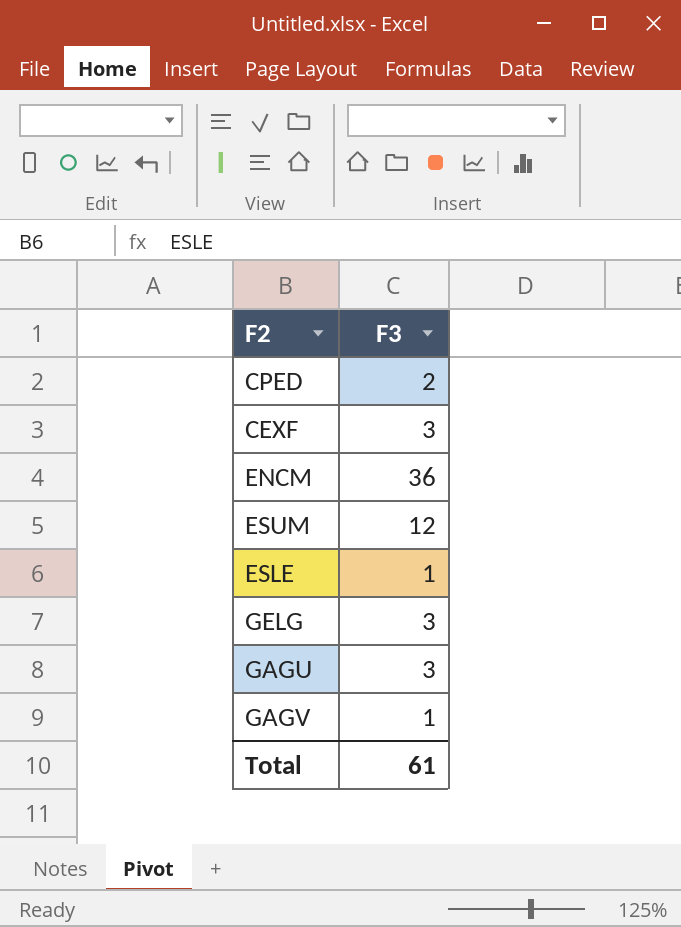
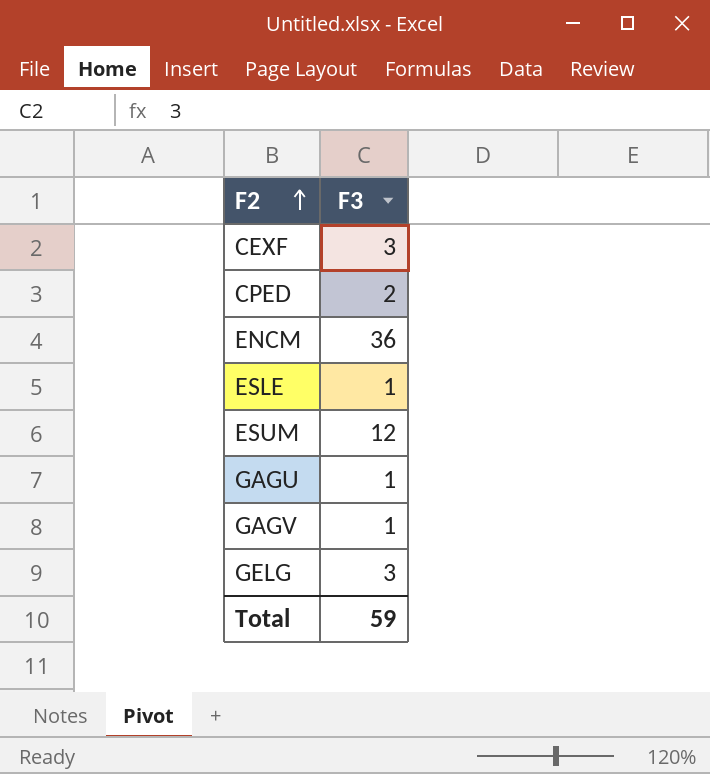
row order: none -> F2 ascending
GAGU | F3: 3 -> 1
Total | F3: 61 -> 59

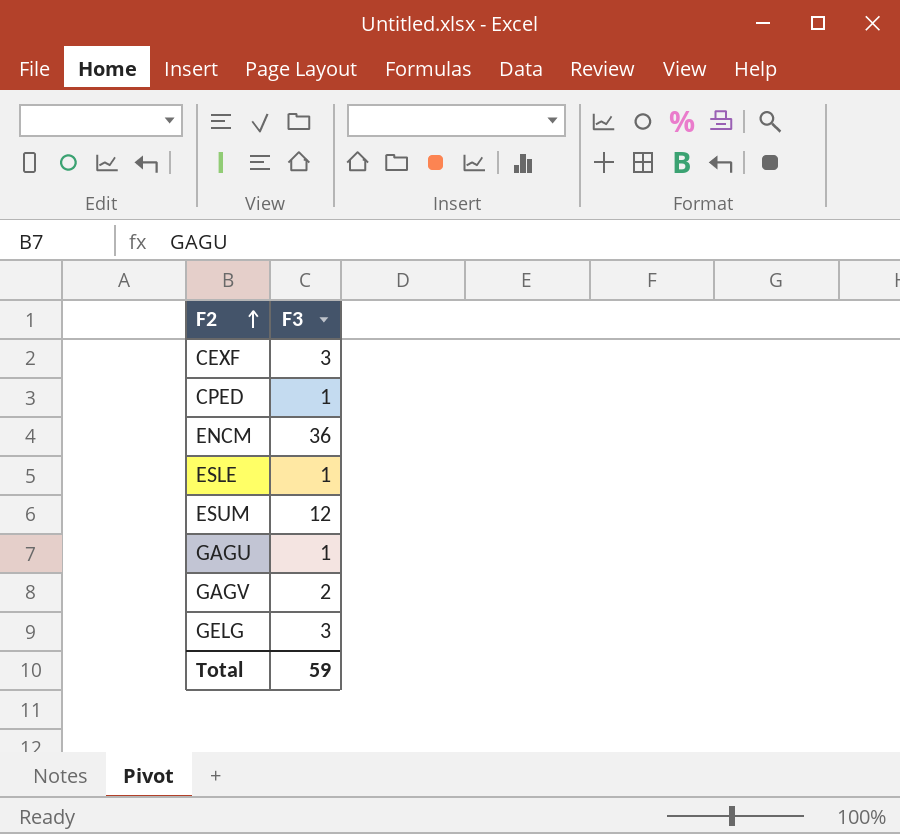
CPED | F3: 2 -> 1
GAGV | F3: 1 -> 2

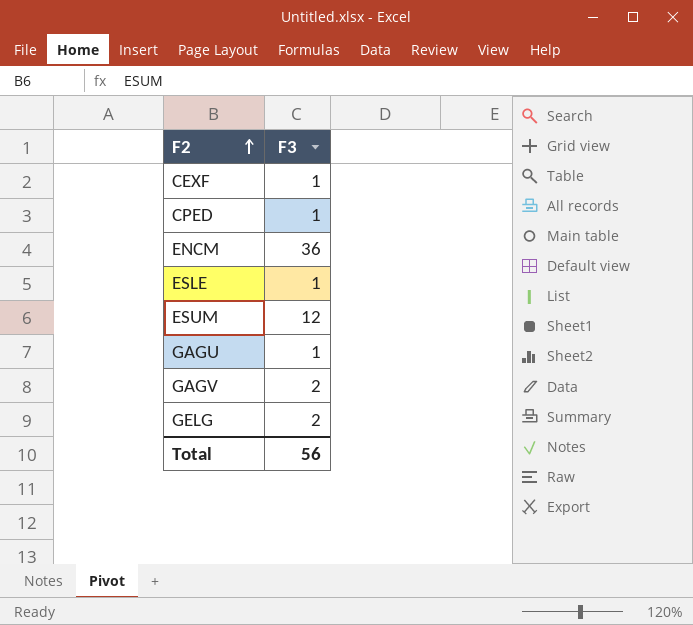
CEXF | F3: 3 -> 1
GELG | F3: 3 -> 2
Total | F3: 59 -> 56

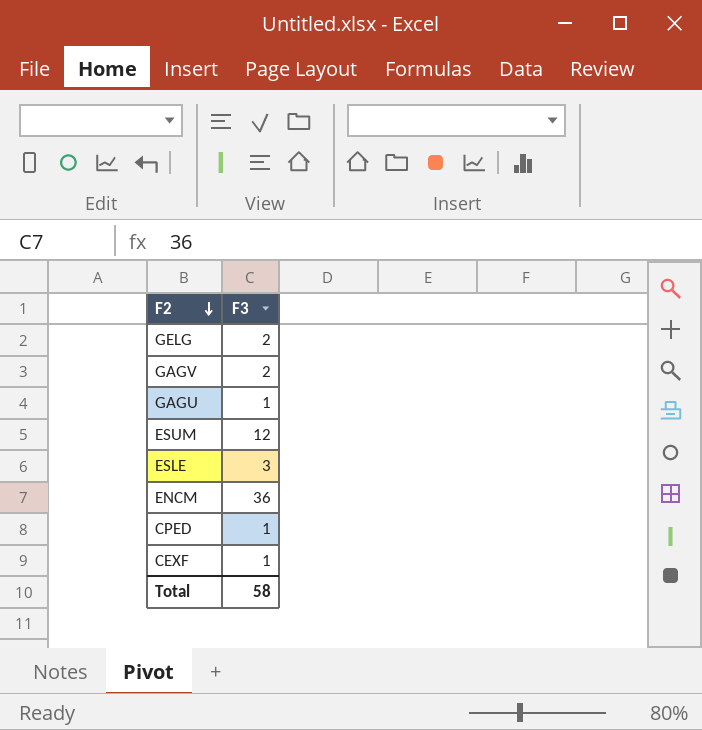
row order: F2 ascending -> F2 descending
ESLE | F3: 1 -> 3
Total | F3: 56 -> 58

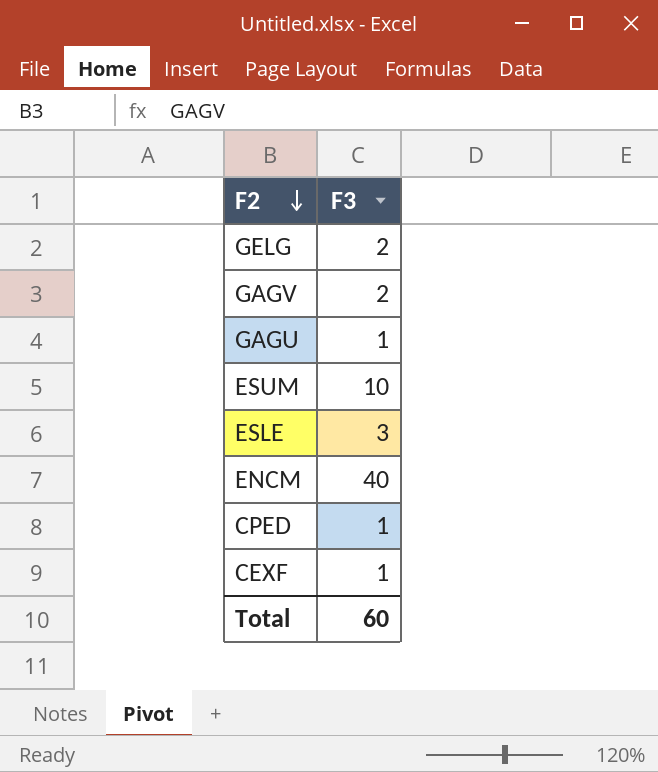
ESUM | F3: 12 -> 10
ENCM | F3: 36 -> 40
Total | F3: 58 -> 60

